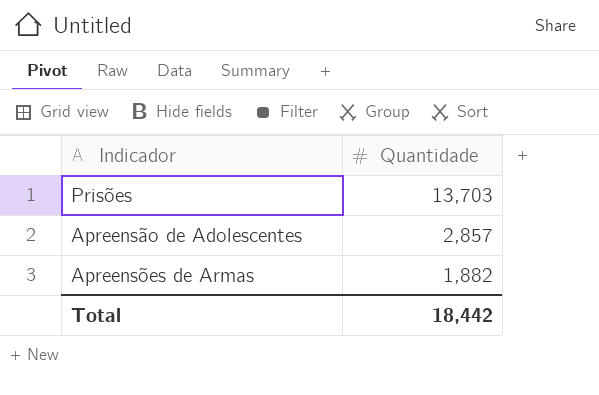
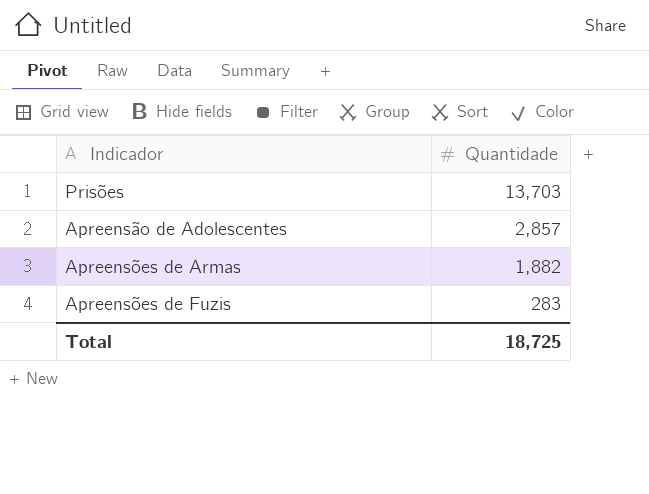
row Apreensões de Fuzis: none -> 283
Total | Quantidade: 18,442 -> 18,725

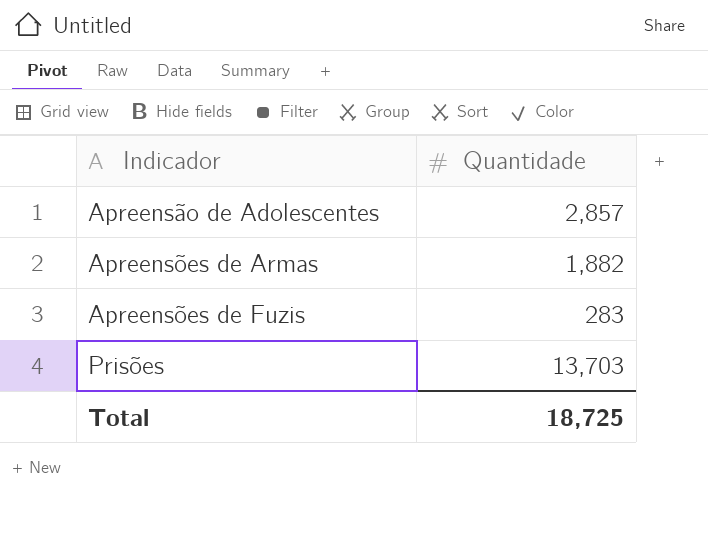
row order: Quantidade descending -> Indicador ascending

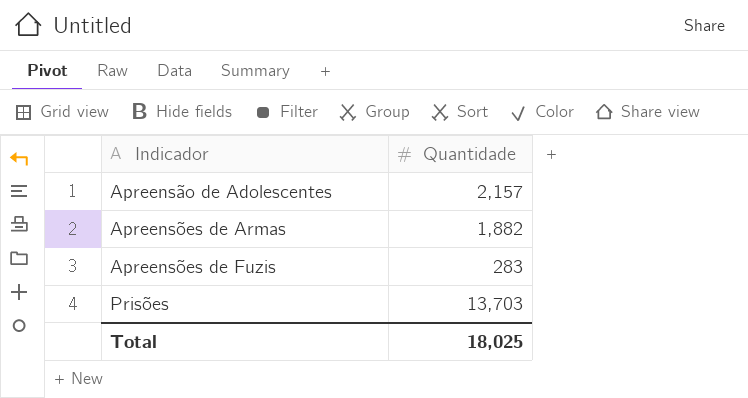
Apreensão de Adolescentes | Quantidade: 2,857 -> 2,157
Total | Quantidade: 18,725 -> 18,025

